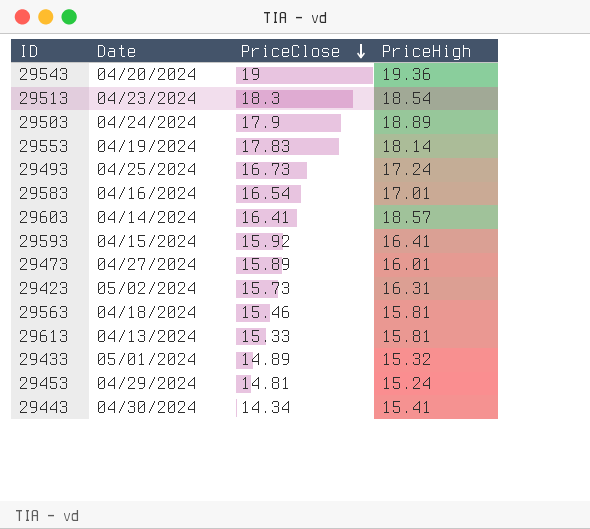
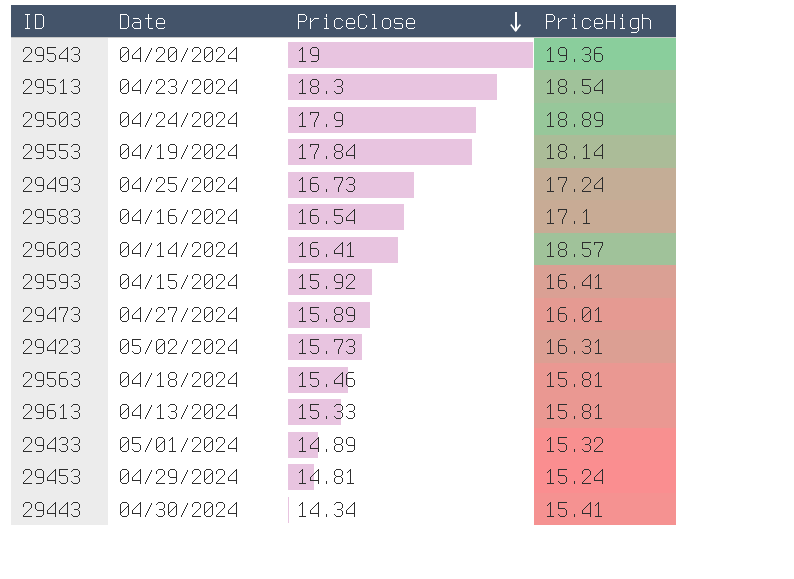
29553 | PriceClose: 17.83 -> 17.84
29583 | PriceHigh: 17.01 -> 17.1

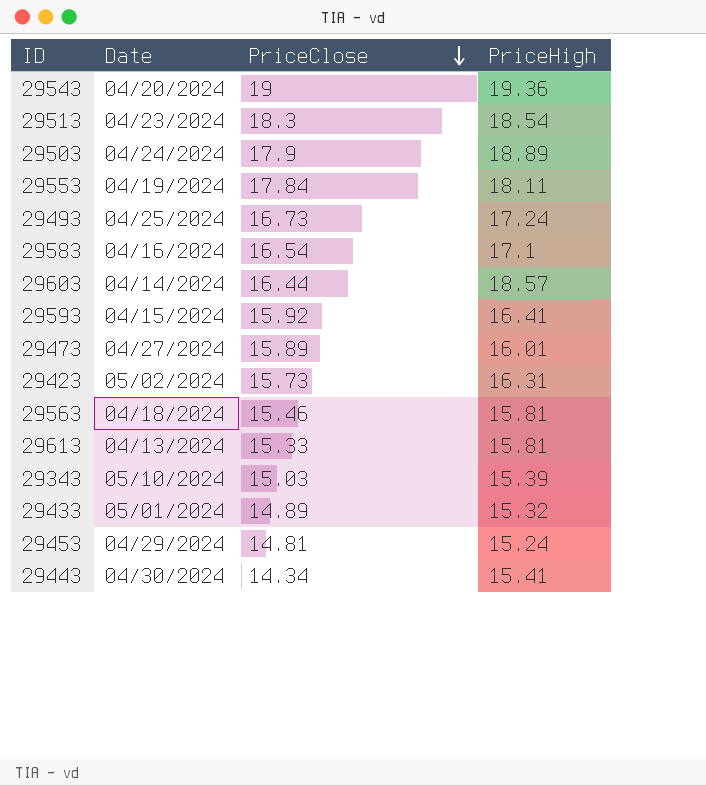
29553 | PriceHigh: 18.14 -> 18.11
29603 | PriceClose: 16.41 -> 16.44
row 29343: none -> 05/10/2024 | 15.03 | 15.39

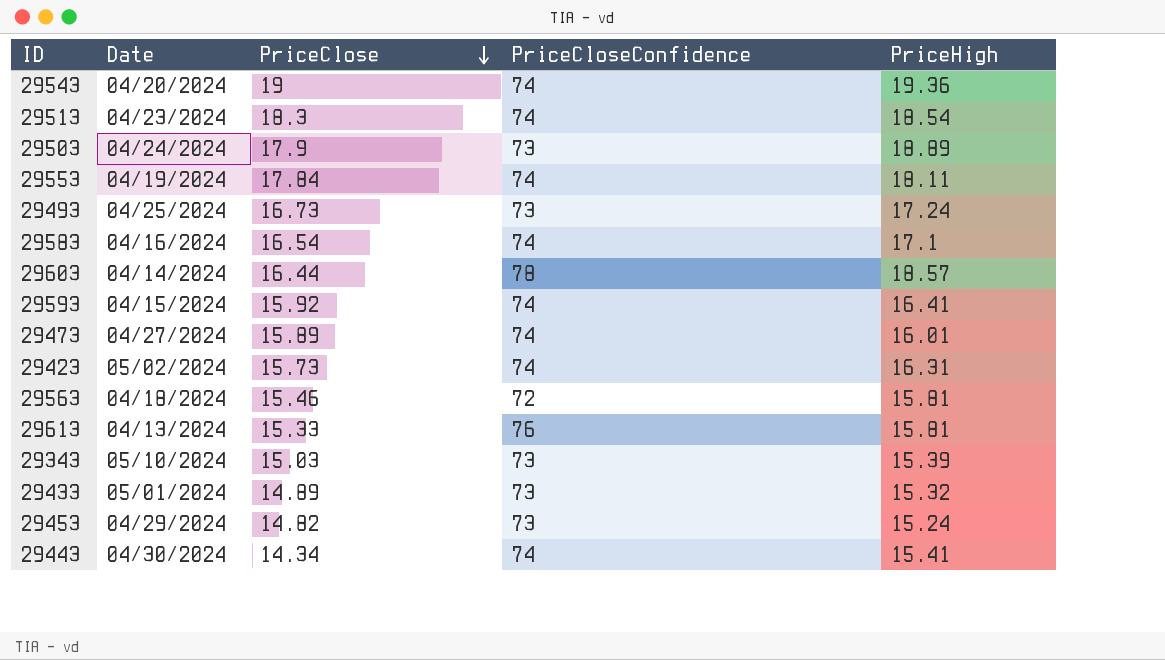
column PriceCloseConfidence | position: none -> 4
29453 | PriceClose: 14.81 -> 14.82

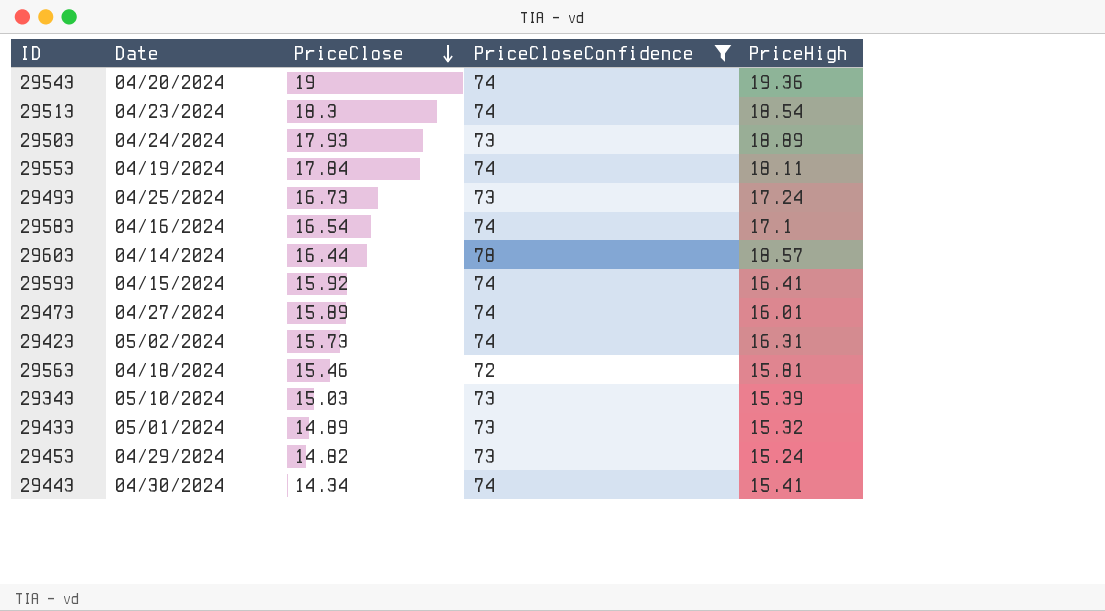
filter: none -> PriceCloseConfidence != 76
29503 | PriceClose: 17.9 -> 17.93

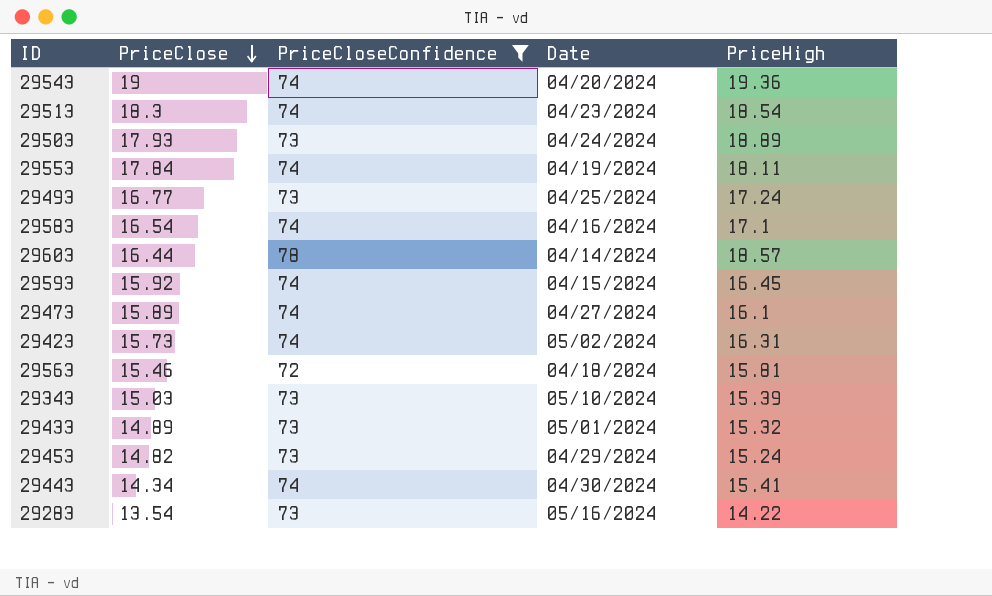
column Date | position: 2 -> 4
29493 | PriceClose: 16.73 -> 16.77
29593 | PriceHigh: 16.41 -> 16.45
29473 | PriceHigh: 16.01 -> 16.1
row 29283: none -> 13.54 | 73 | 05/16/2024 | 14.22

